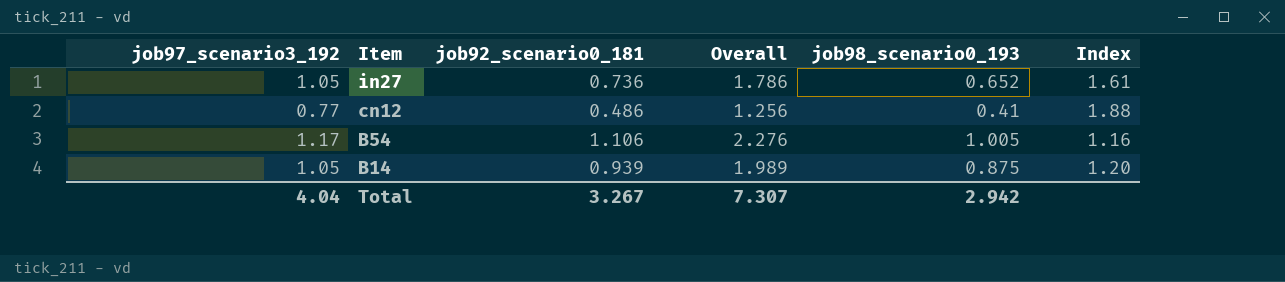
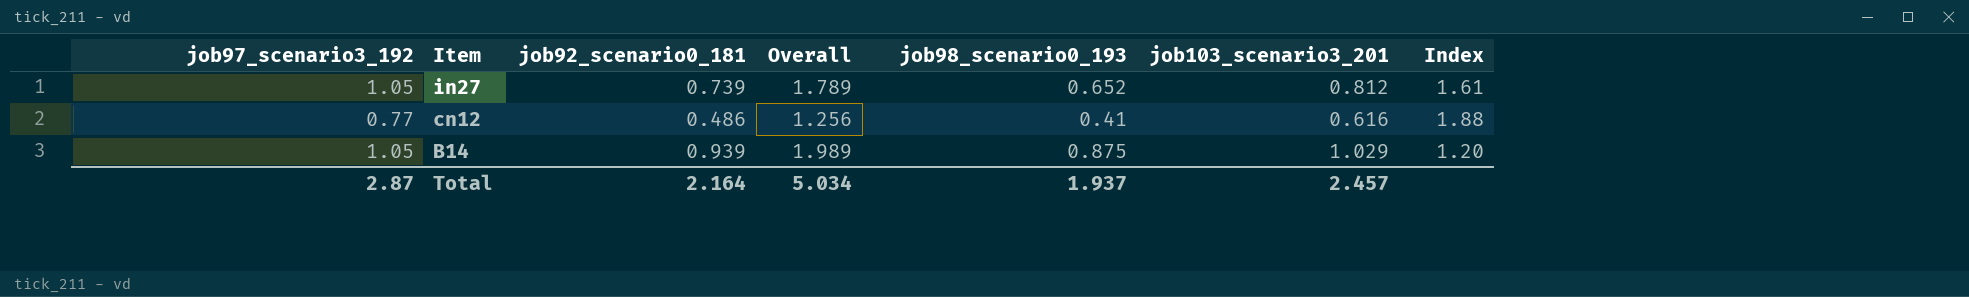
column job103_scenario3_201 | position: none -> 6
row B54: 1.17 | 1.106 | 2.276 | 1.005 | 1.16 -> none
in27 | job92_scenario0_181: 0.736 -> 0.739
in27 | Overall: 1.786 -> 1.789
Total | job97_scenario3_192: 4.04 -> 2.87
Total | job92_scenario0_181: 3.267 -> 2.164
Total | Overall: 7.307 -> 5.034
Total | job98_scenario0_193: 2.942 -> 1.937

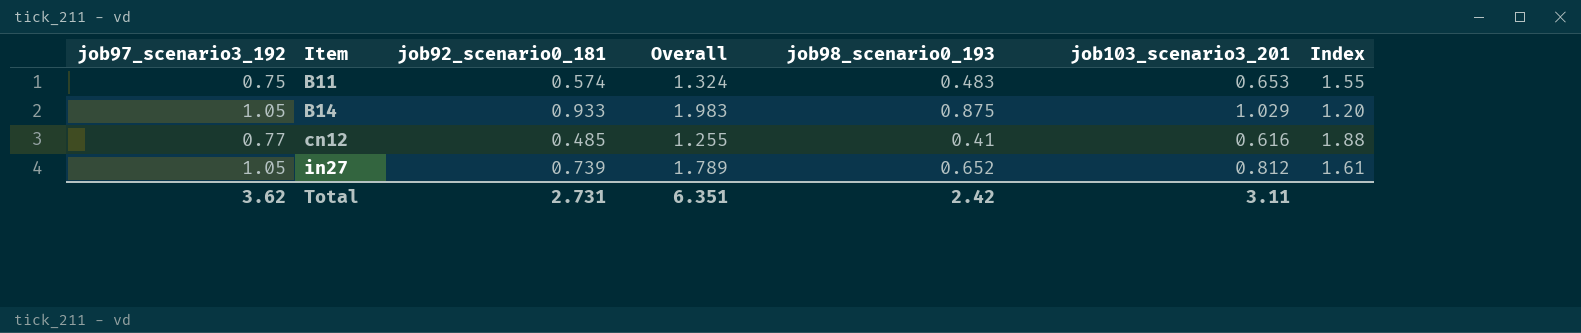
row order: Item descending -> Item ascending
row B11: none -> 0.75 | 0.574 | 1.324 | 0.483 | 0.653 | 1.55
B14 | job92_scenario0_181: 0.939 -> 0.933
B14 | Overall: 1.989 -> 1.983
cn12 | job92_scenario0_181: 0.486 -> 0.485
cn12 | Overall: 1.256 -> 1.255
Total | job97_scenario3_192: 2.87 -> 3.62
Total | job92_scenario0_181: 2.164 -> 2.731
Total | Overall: 5.034 -> 6.351
Total | job98_scenario0_193: 1.937 -> 2.42
Total | job103_scenario3_201: 2.457 -> 3.11

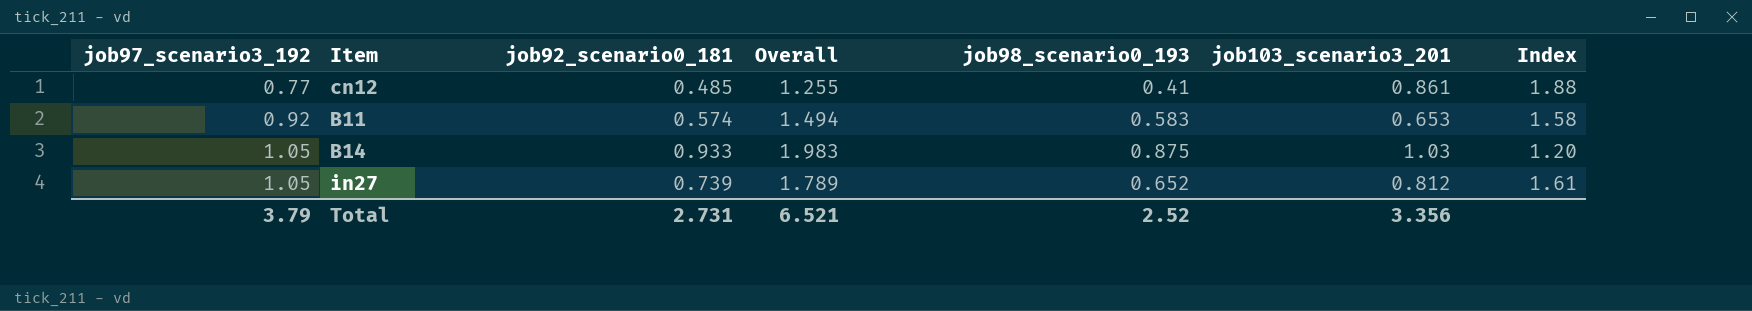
row order: Item ascending -> job97_scenario3_192 ascending
cn12 | job103_scenario3_201: 0.616 -> 0.861
B11 | job97_scenario3_192: 0.75 -> 0.92
B11 | Overall: 1.324 -> 1.494
B11 | job98_scenario0_193: 0.483 -> 0.583
B11 | Index: 1.55 -> 1.58
B14 | job103_scenario3_201: 1.029 -> 1.03
Total | job97_scenario3_192: 3.62 -> 3.79
Total | Overall: 6.351 -> 6.521
Total | job98_scenario0_193: 2.42 -> 2.52
Total | job103_scenario3_201: 3.11 -> 3.356

